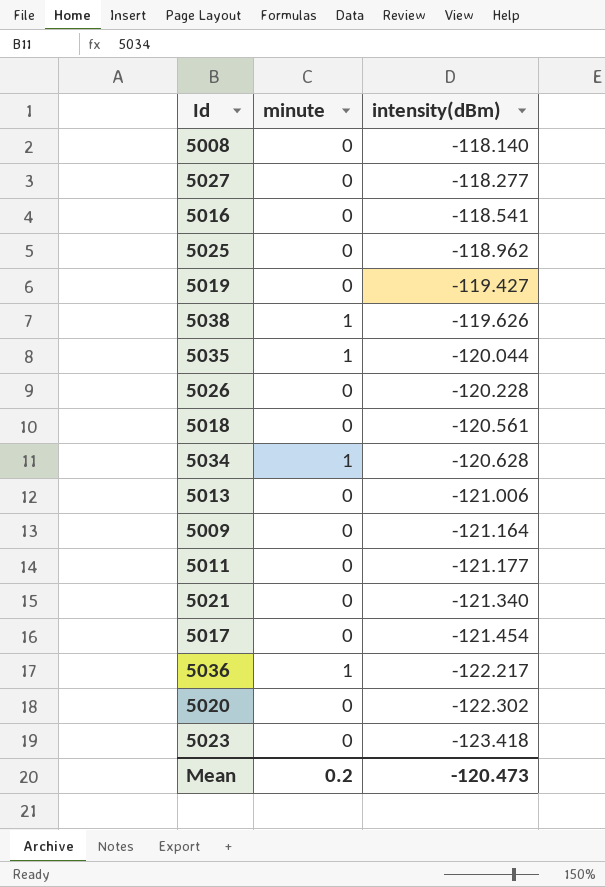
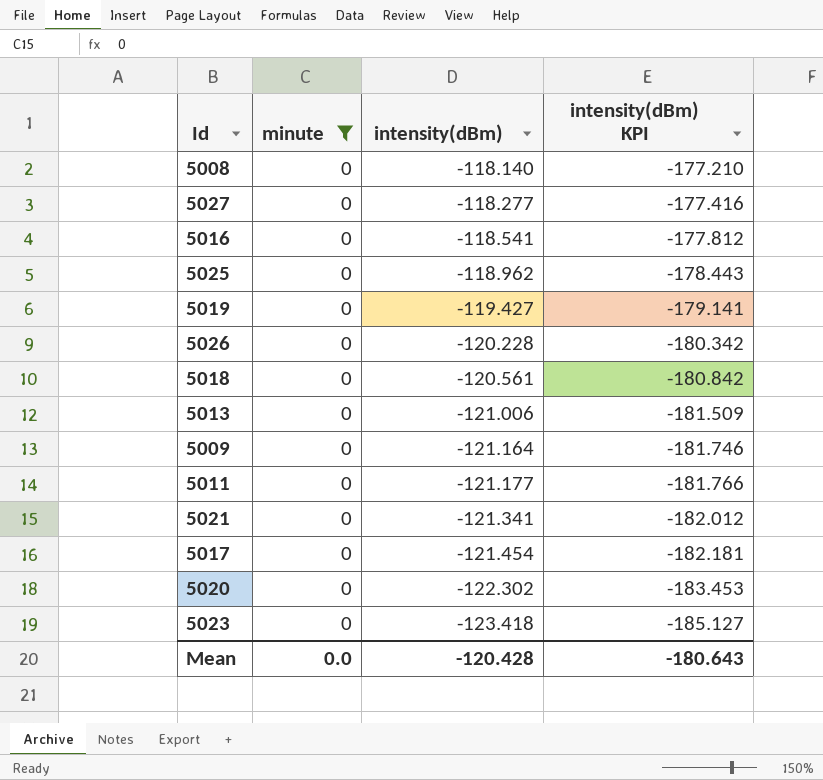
filter: none -> minute = 0
column intensity(dBm) KPI | formula: none -> [intensity(dBm)] * 1.5
5021 | intensity(dBm): -121.340 -> -121.341
Mean | minute: 0.2 -> 0.0
Mean | intensity(dBm): -120.473 -> -120.428

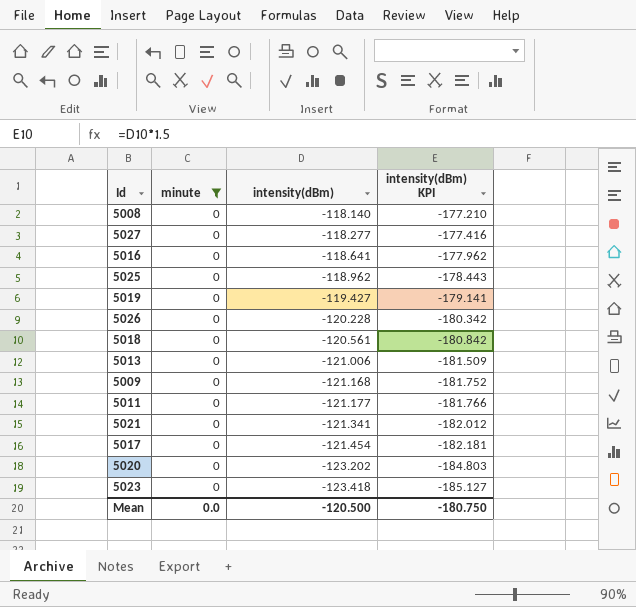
5016 | intensity(dBm): -118.541 -> -118.641
5016 | intensity(dBm) KPI: -177.812 -> -177.962
5009 | intensity(dBm): -121.164 -> -121.168
5009 | intensity(dBm) KPI: -181.746 -> -181.752
5020 | intensity(dBm): -122.302 -> -123.202
5020 | intensity(dBm) KPI: -183.453 -> -184.803
Mean | intensity(dBm): -120.428 -> -120.500
Mean | intensity(dBm) KPI: -180.643 -> -180.750

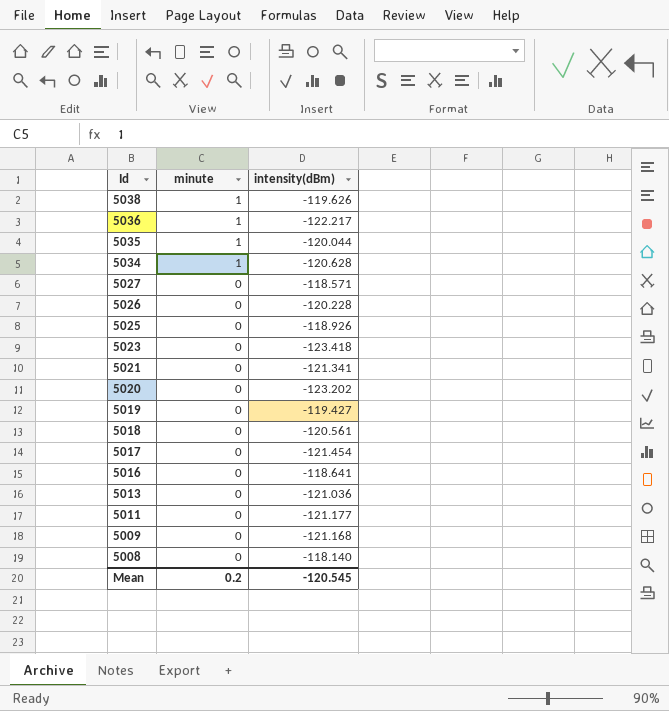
filter: minute = 0 -> none
row order: intensity(dBm) descending -> Id descending
column intensity(dBm) KPI | formula: [intensity(dBm)] * 1.5 -> none
5027 | intensity(dBm): -118.277 -> -118.571
5025 | intensity(dBm): -118.962 -> -118.926
5013 | intensity(dBm): -121.006 -> -121.036
Mean | minute: 0.0 -> 0.2
Mean | intensity(dBm): -120.500 -> -120.545

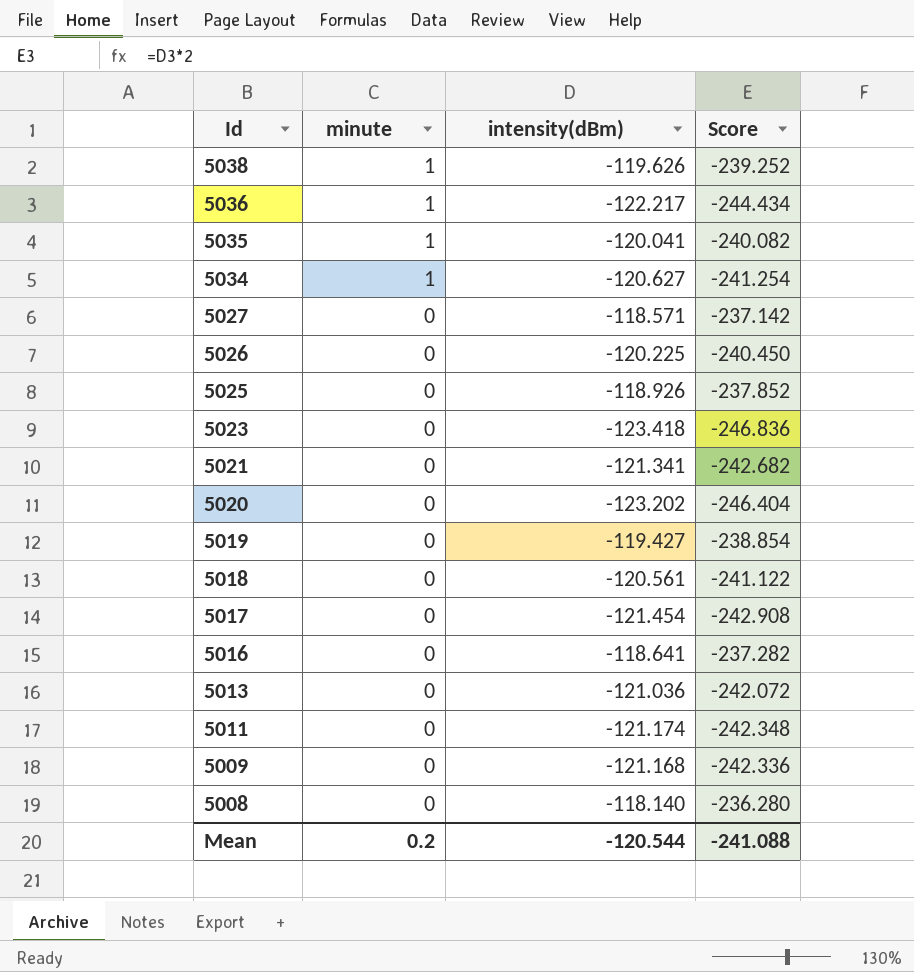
column Score | formula: none -> [intensity(dBm)] * 2
5035 | intensity(dBm): -120.044 -> -120.041
5034 | intensity(dBm): -120.628 -> -120.627
5026 | intensity(dBm): -120.228 -> -120.225
5011 | intensity(dBm): -121.177 -> -121.174
Mean | intensity(dBm): -120.545 -> -120.544

